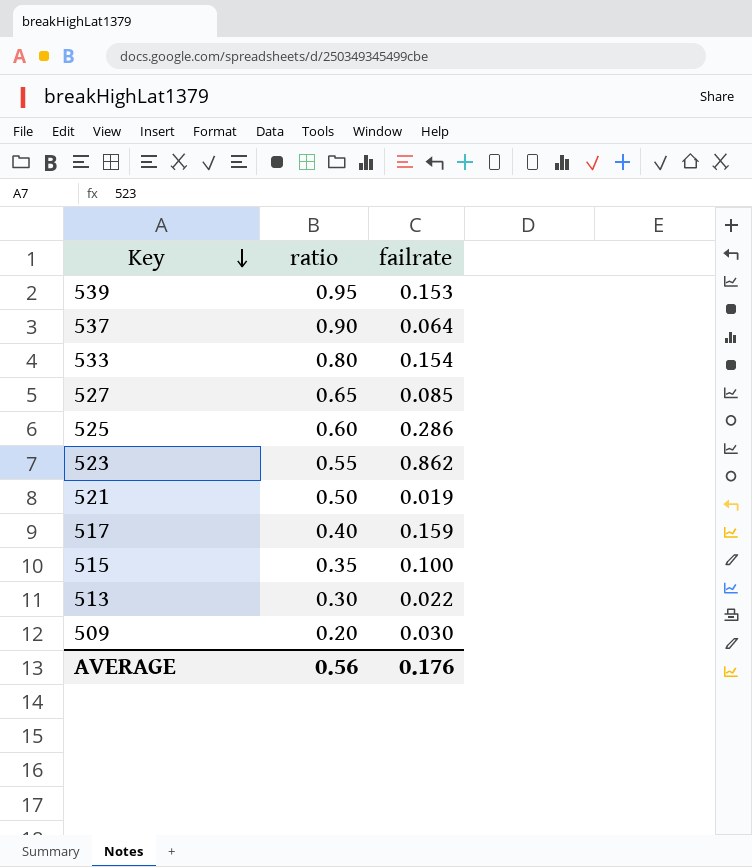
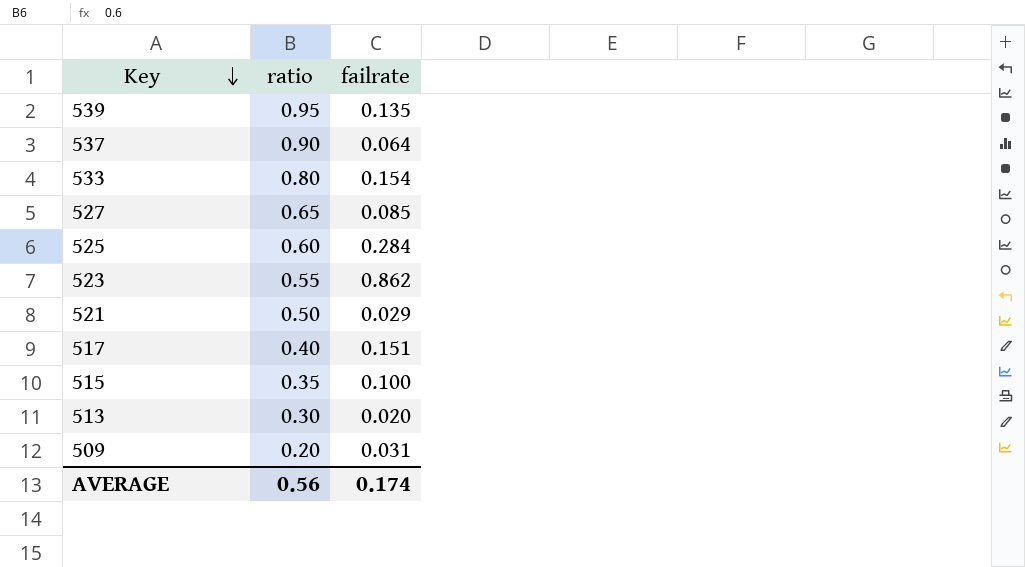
539 | failrate: 0.153 -> 0.135
525 | failrate: 0.286 -> 0.284
521 | failrate: 0.019 -> 0.029
517 | failrate: 0.159 -> 0.151
513 | failrate: 0.022 -> 0.020
509 | failrate: 0.030 -> 0.031
AVERAGE | failrate: 0.176 -> 0.174

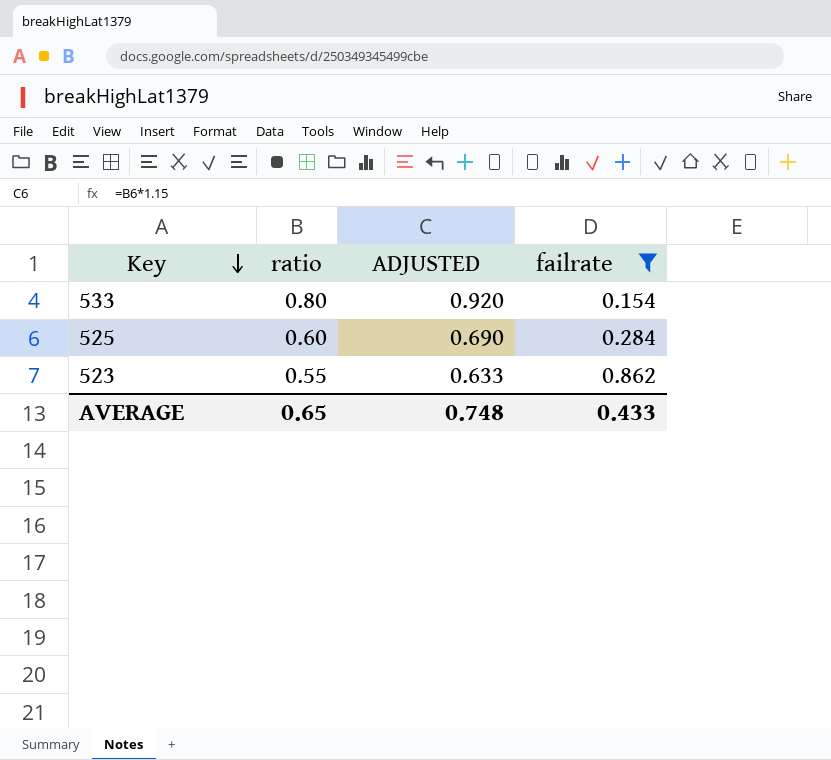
filter: none -> failrate >= 0.154
column ADJUSTED | formula: none -> [ratio] * 1.15
AVERAGE | ratio: 0.56 -> 0.65
AVERAGE | failrate: 0.174 -> 0.433

